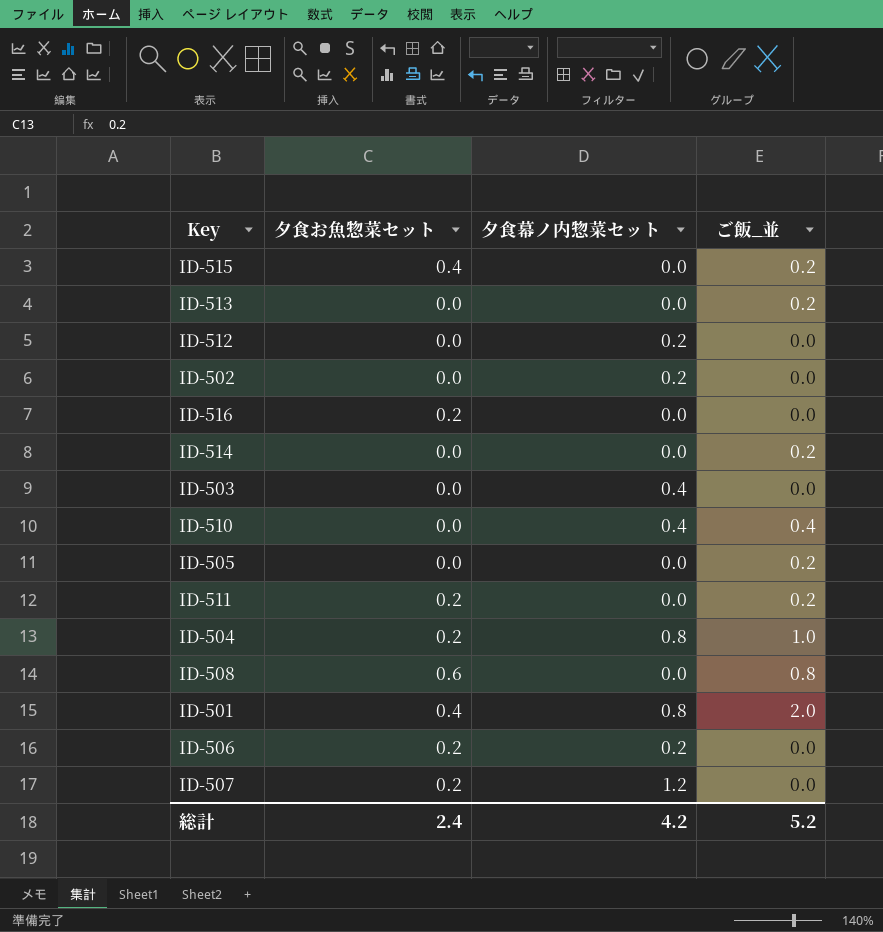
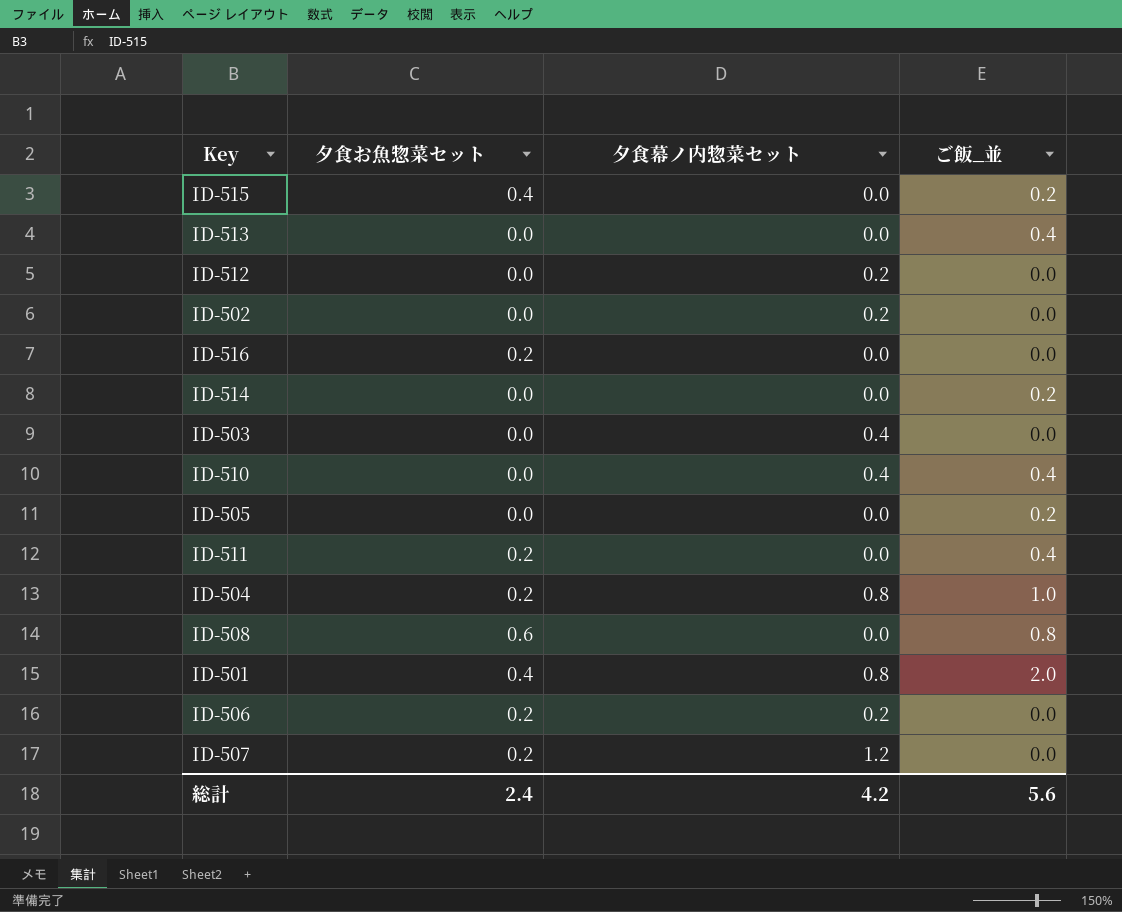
ID-513 | ご飯_並: 0.2 -> 0.4
ID-511 | ご飯_並: 0.2 -> 0.4
総計 | ご飯_並: 5.2 -> 5.6

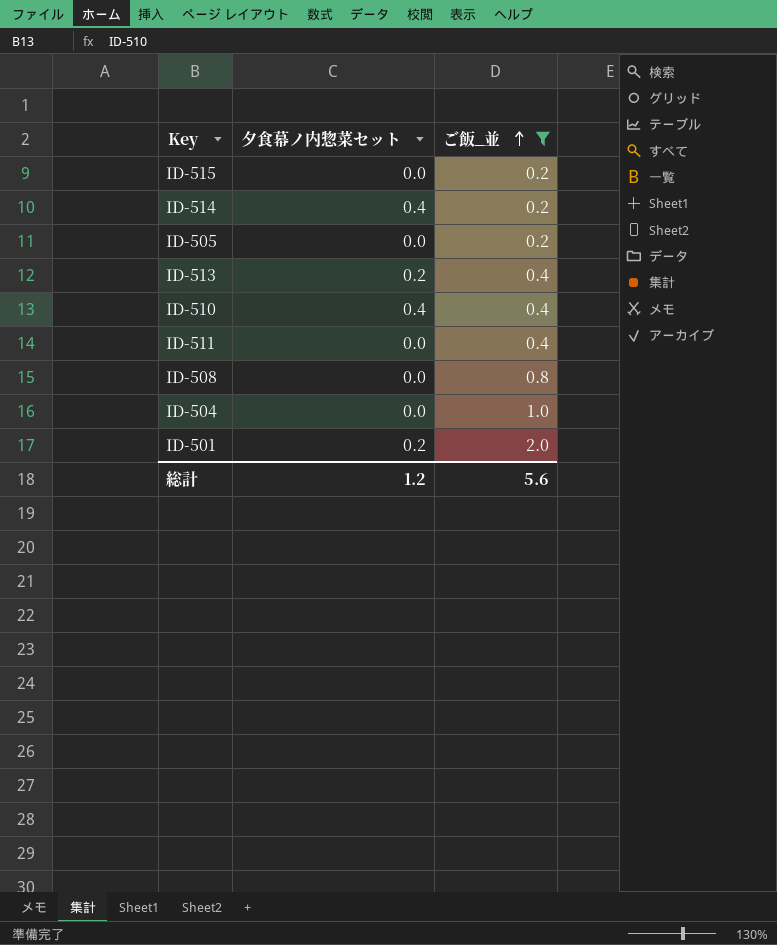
filter: none -> ご飯_並 != 0.0
row order: none -> ご飯_並 ascending
column 夕食お魚惣菜セット | position: 2 -> none
ID-514 | 夕食幕ノ内惣菜セット: 0.0 -> 0.4
ID-513 | 夕食幕ノ内惣菜セット: 0.0 -> 0.2
ID-504 | 夕食幕ノ内惣菜セット: 0.8 -> 0.0
ID-501 | 夕食幕ノ内惣菜セット: 0.8 -> 0.2
総計 | 夕食幕ノ内惣菜セット: 4.2 -> 1.2

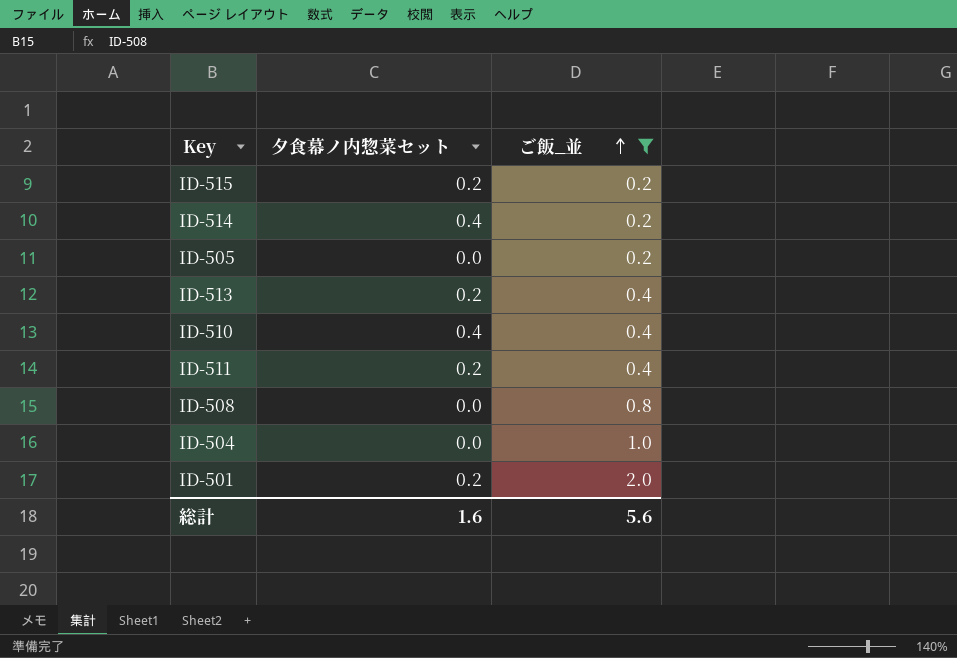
ID-515 | 夕食幕ノ内惣菜セット: 0.0 -> 0.2
ID-511 | 夕食幕ノ内惣菜セット: 0.0 -> 0.2
総計 | 夕食幕ノ内惣菜セット: 1.2 -> 1.6

